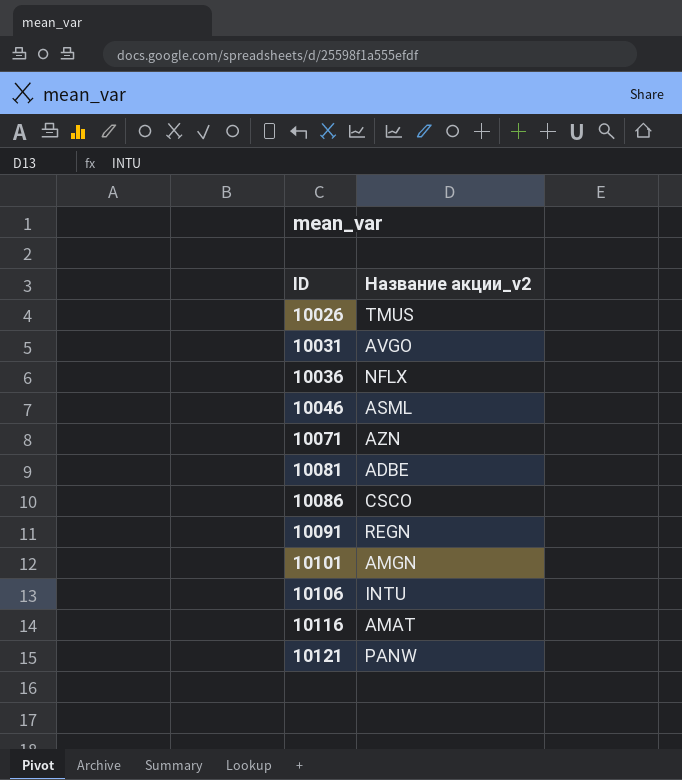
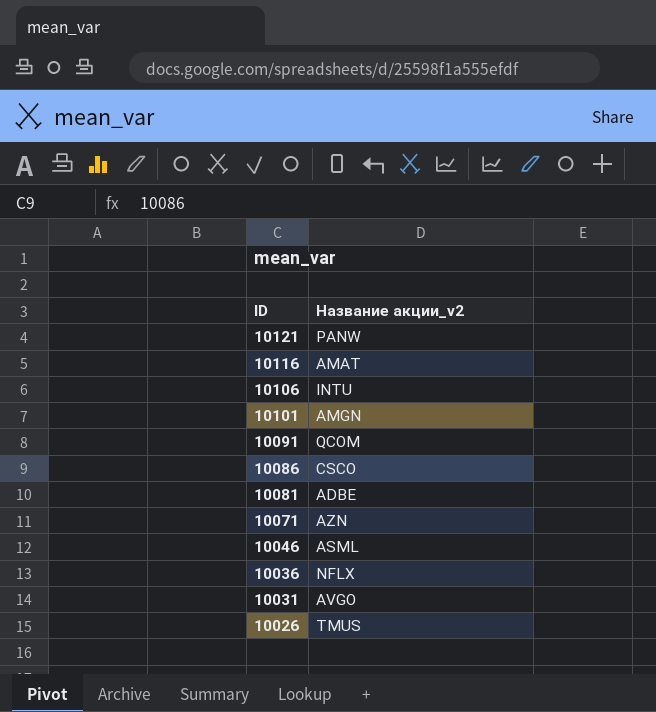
row order: ID ascending -> ID descending
10091 | Название акции_v2: REGN -> QCOM

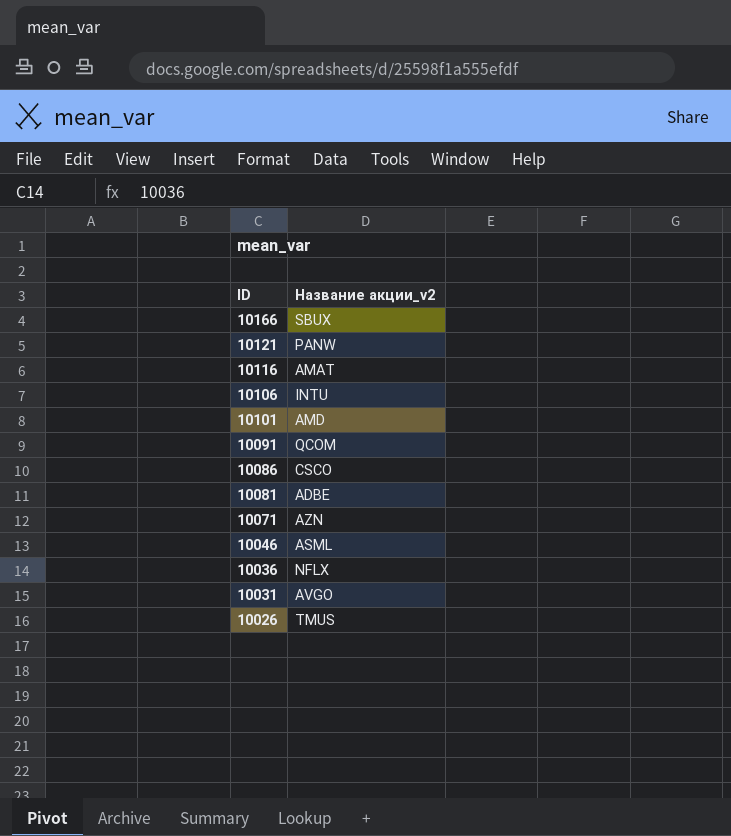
row 10166: none -> SBUX
10101 | Название акции_v2: AMGN -> AMD

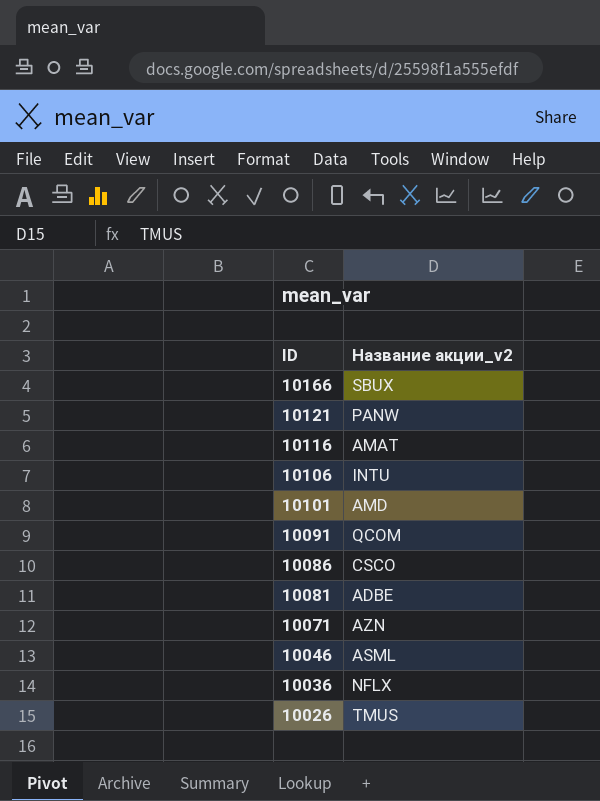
row 10031: AVGO -> none

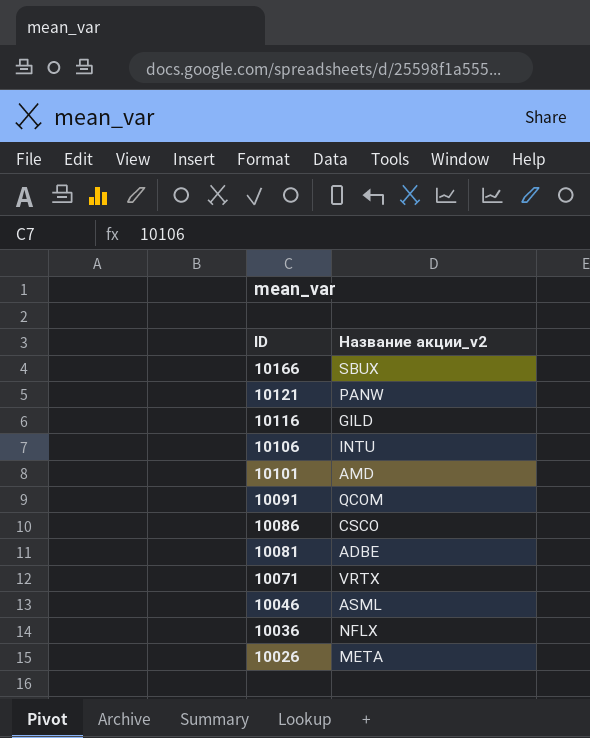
10116 | Название акции_v2: AMAT -> GILD
10071 | Название акции_v2: AZN -> VRTX
10026 | Название акции_v2: TMUS -> META

